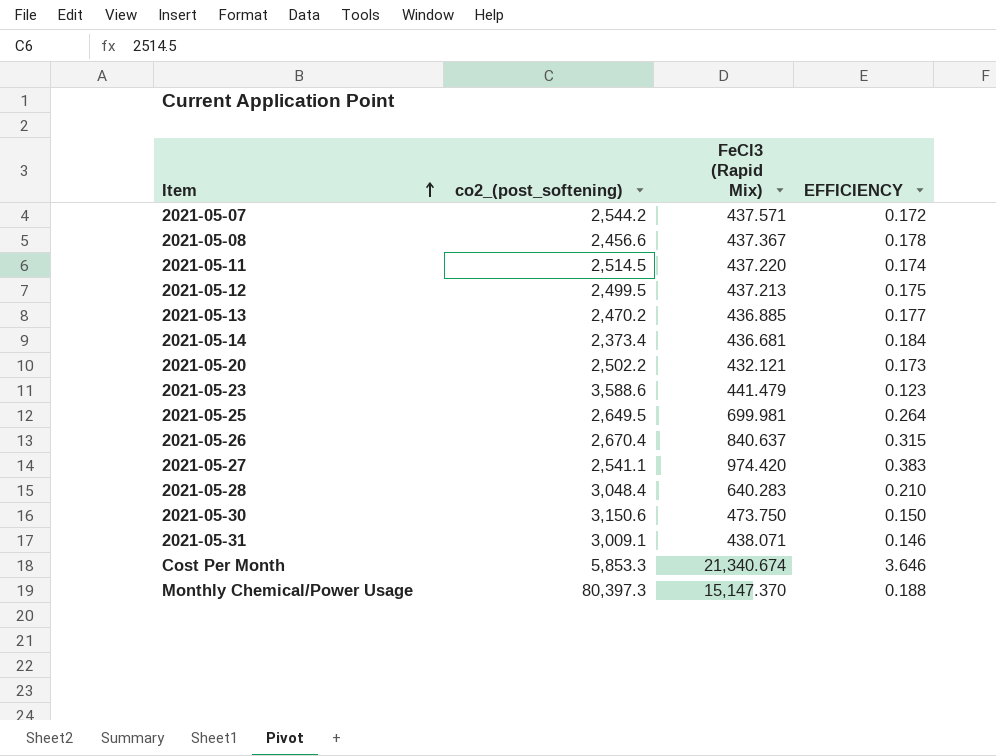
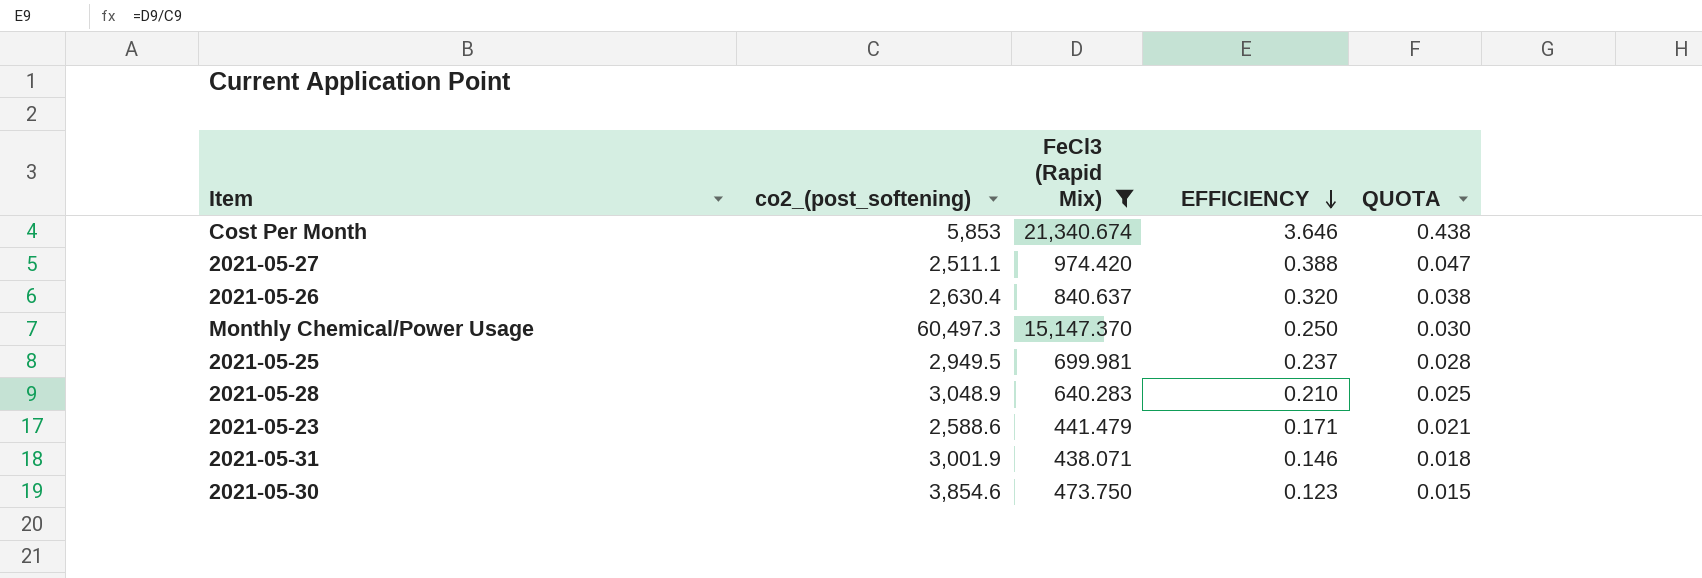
filter: none -> FeCl3 (Rapid Mix) >= 438.071
row order: Item ascending -> EFFICIENCY descending
column QUOTA | formula: none -> [EFFICIENCY] * 0.12
Cost Per Month | co2_(post_softening): 5,853.3 -> 5,853
2021-05-27 | co2_(post_softening): 2,541.1 -> 2,511.1
2021-05-27 | EFFICIENCY: 0.383 -> 0.388
2021-05-26 | co2_(post_softening): 2,670.4 -> 2,630.4
2021-05-26 | EFFICIENCY: 0.315 -> 0.320
Monthly Chemical/Power Usage | co2_(post_softening): 80,397.3 -> 60,497.3
Monthly Chemical/Power Usage | EFFICIENCY: 0.188 -> 0.250
2021-05-25 | co2_(post_softening): 2,649.5 -> 2,949.5
2021-05-25 | EFFICIENCY: 0.264 -> 0.237
2021-05-28 | co2_(post_softening): 3,048.4 -> 3,048.9
2021-05-23 | co2_(post_softening): 3,588.6 -> 2,588.6
2021-05-23 | EFFICIENCY: 0.123 -> 0.171
2021-05-31 | co2_(post_softening): 3,009.1 -> 3,001.9
2021-05-30 | co2_(post_softening): 3,150.6 -> 3,854.6
2021-05-30 | EFFICIENCY: 0.150 -> 0.123

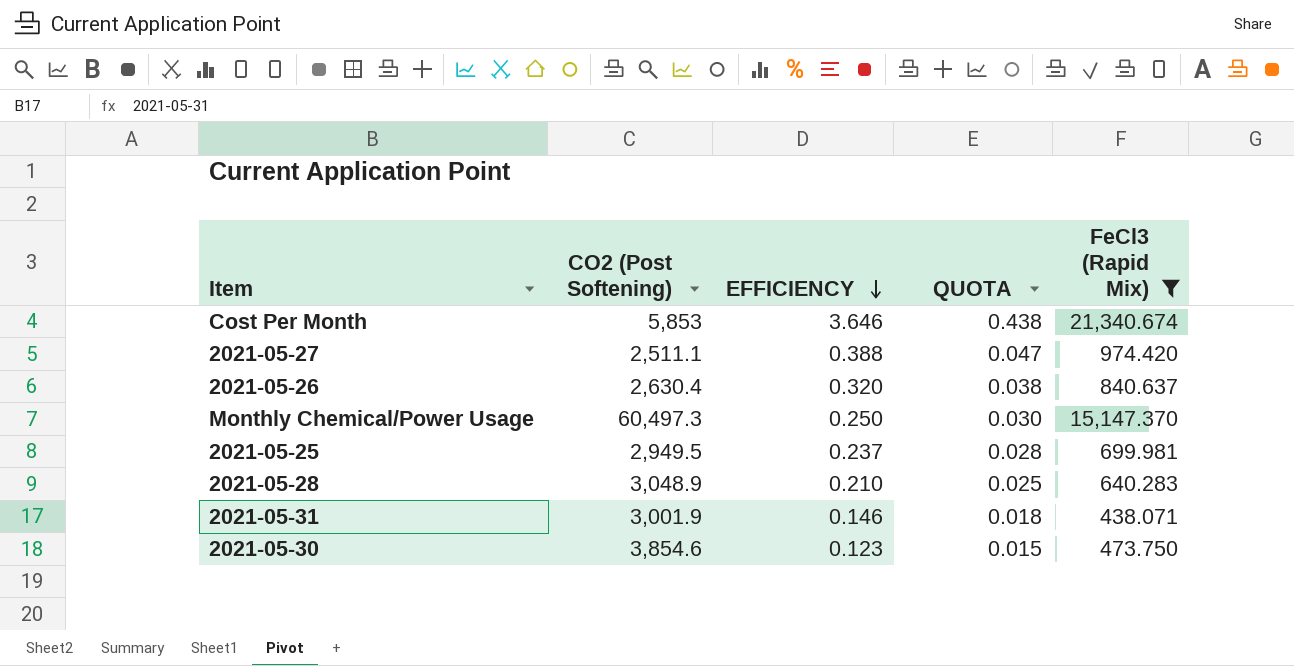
column name: co2_(post_softening) -> CO2 (Post Softening)
column FeCl3 (Rapid Mix) | position: 3 -> 5
row 2021-05-23: 2,588.6 | 441.479 | 0.171 | 0.021 -> none

